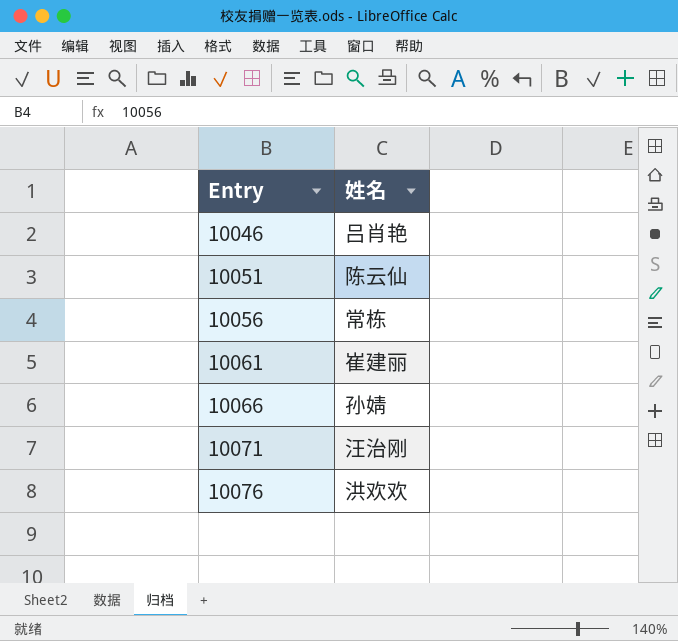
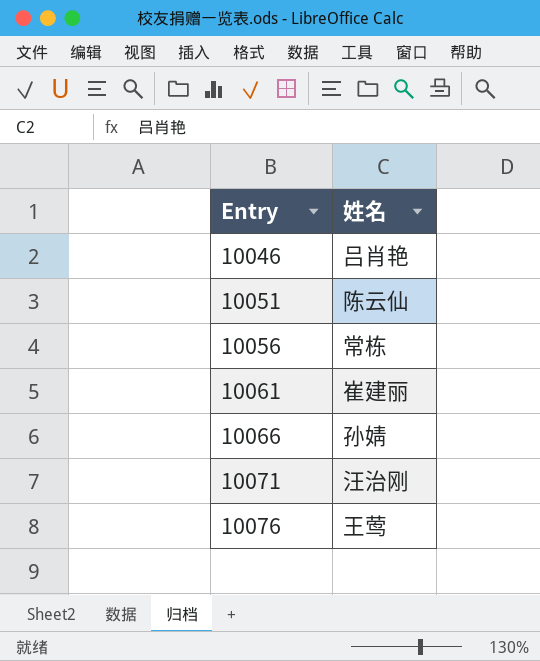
10076 | 姓名: 洪欢欢 -> 王莺

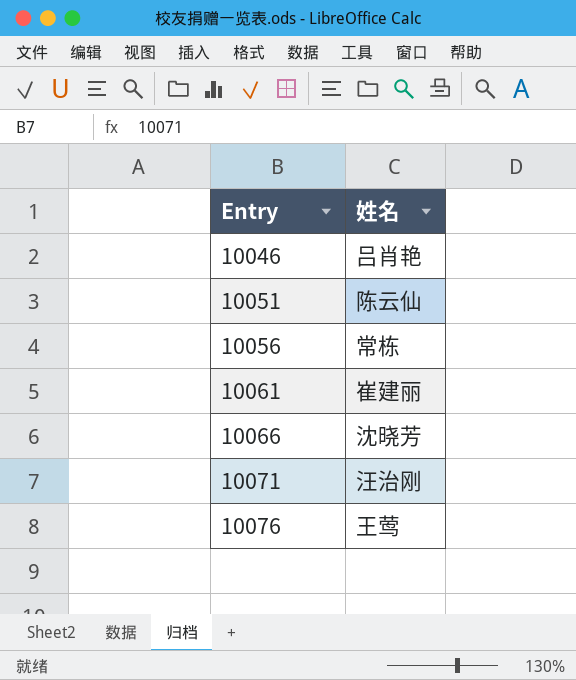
10066 | 姓名: 孙婧 -> 沈晓芳

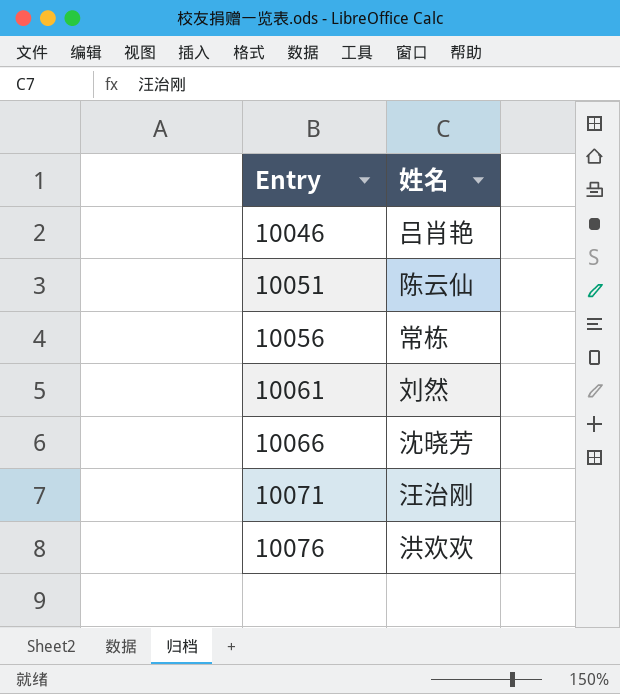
10061 | 姓名: 崔建丽 -> 刘然
10076 | 姓名: 王莺 -> 洪欢欢

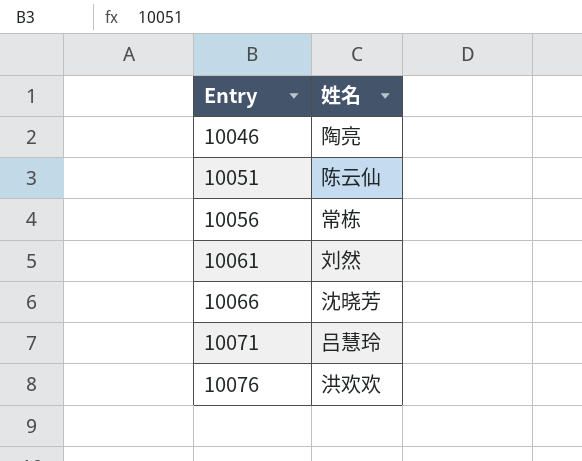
10046 | 姓名: 吕肖艳 -> 陶亮
10071 | 姓名: 汪治刚 -> 吕慧玲

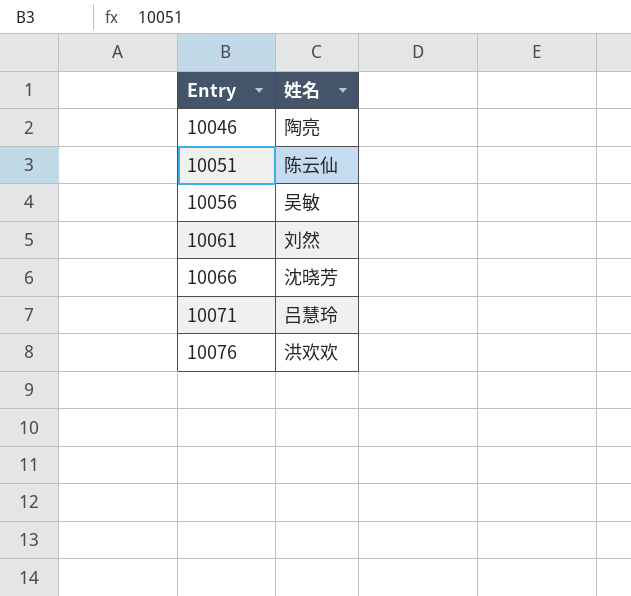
10056 | 姓名: 常栋 -> 吴敏

